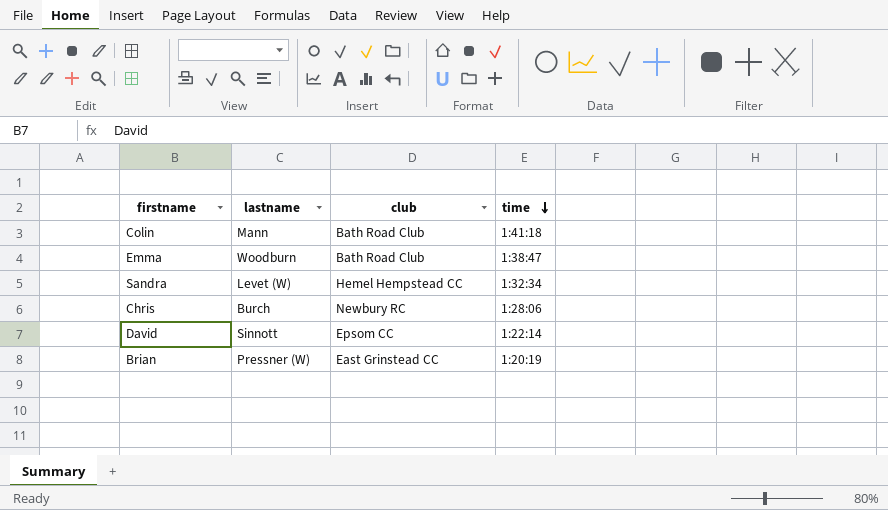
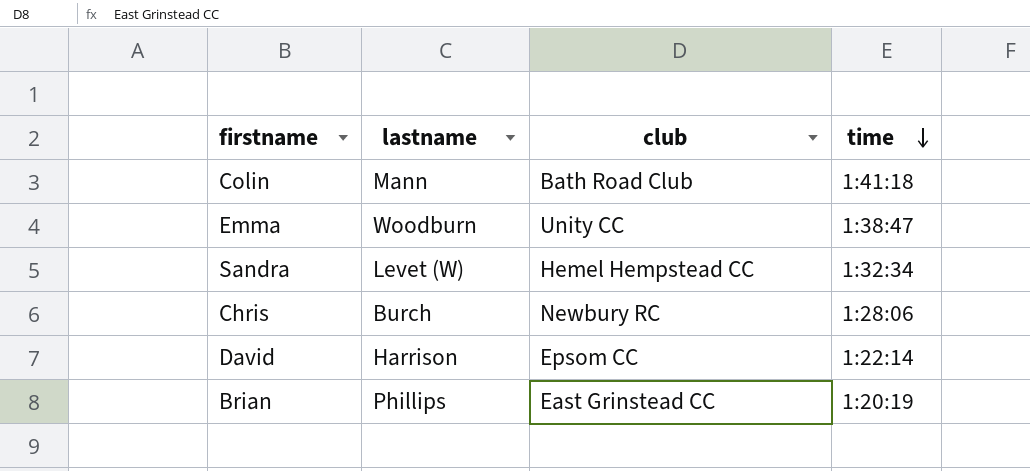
Emma | club: Bath Road Club -> Unity CC
David | lastname: Sinnott -> Harrison
Brian | lastname: Pressner (W) -> Phillips

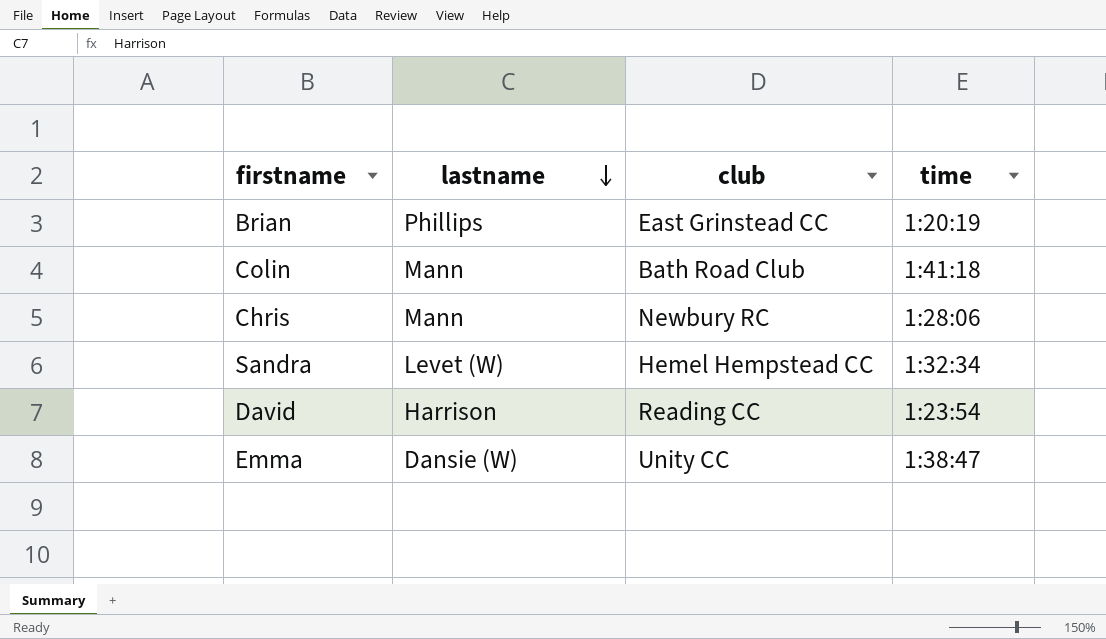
row order: time descending -> lastname descending
Chris | lastname: Burch -> Mann
David | club: Epsom CC -> Reading CC
David | time: 1:22:14 -> 1:23:54
Emma | lastname: Woodburn -> Dansie (W)

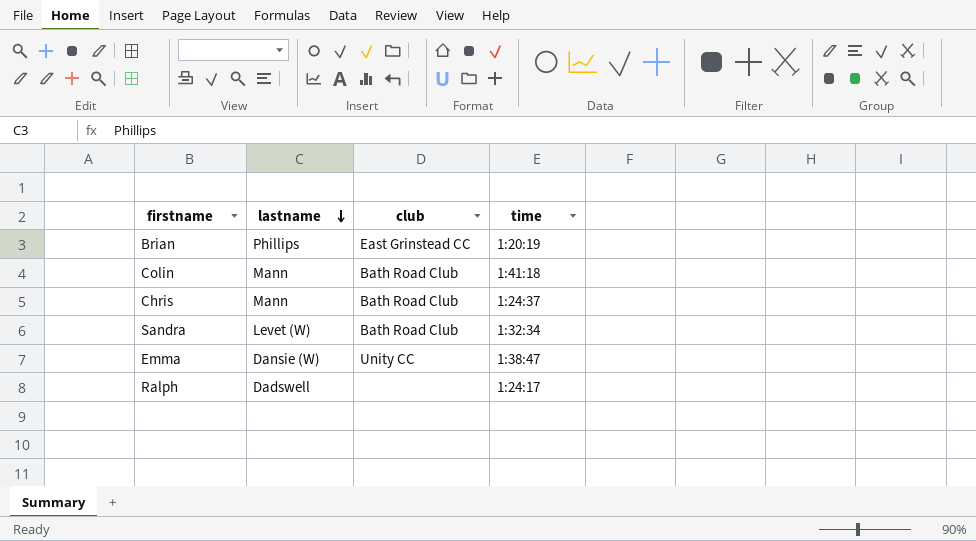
row David: Harrison | Reading CC | 1:23:54 -> none
Chris | club: Newbury RC -> Bath Road Club
Chris | time: 1:28:06 -> 1:24:37
Sandra | club: Hemel Hempstead CC -> Bath Road Club
row Ralph: none -> Dadswell | none | 1:24:17

